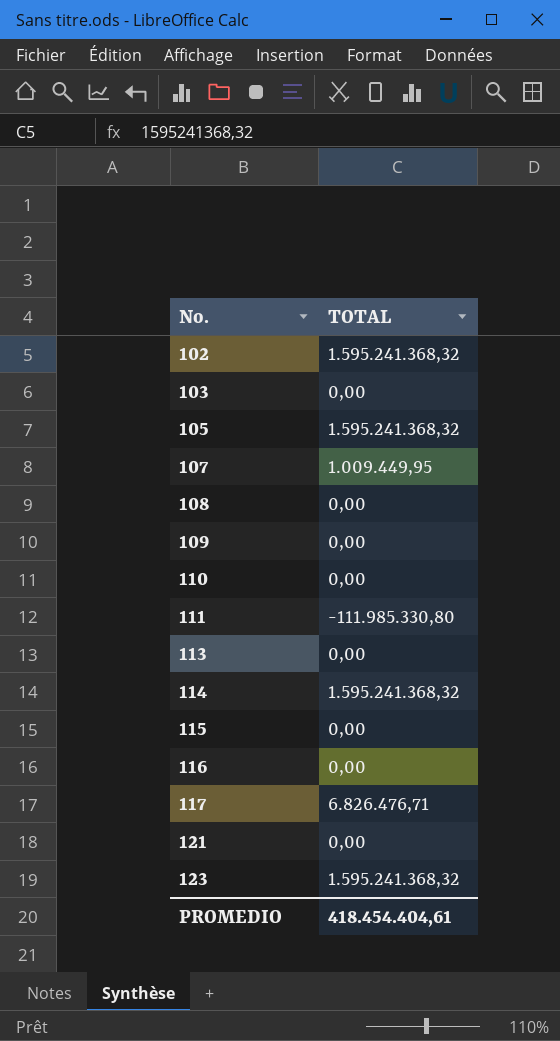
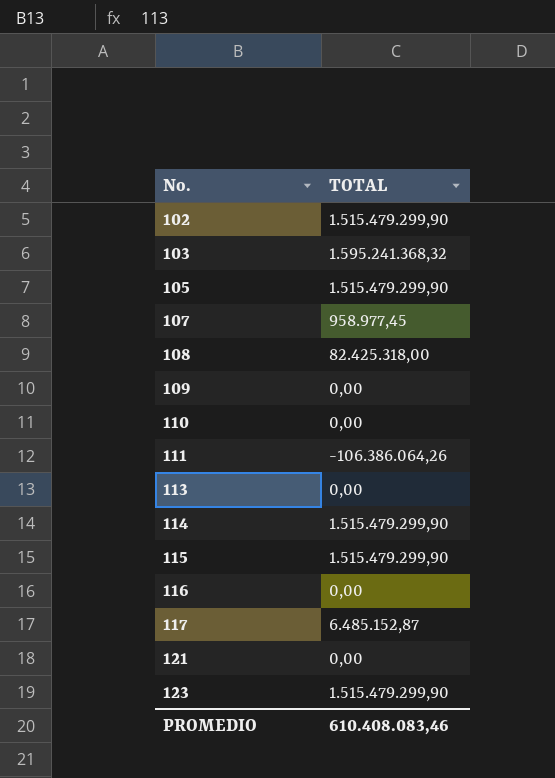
102 | TOTAL: 1.595.241.368,32 -> 1.515.479.299,90
103 | TOTAL: 0,00 -> 1.595.241.368,32
105 | TOTAL: 1.595.241.368,32 -> 1.515.479.299,90
107 | TOTAL: 1.009.449,95 -> 958.977,45
108 | TOTAL: 0,00 -> 82.425.318,00
111 | TOTAL: -111.985.330,80 -> -106.386.064,26
114 | TOTAL: 1.595.241.368,32 -> 1.515.479.299,90
115 | TOTAL: 0,00 -> 1.515.479.299,90
117 | TOTAL: 6.826.476,71 -> 6.485.152,87
123 | TOTAL: 1.595.241.368,32 -> 1.515.479.299,90
PROMEDIO | TOTAL: 418.454.404,61 -> 610.408.083,46

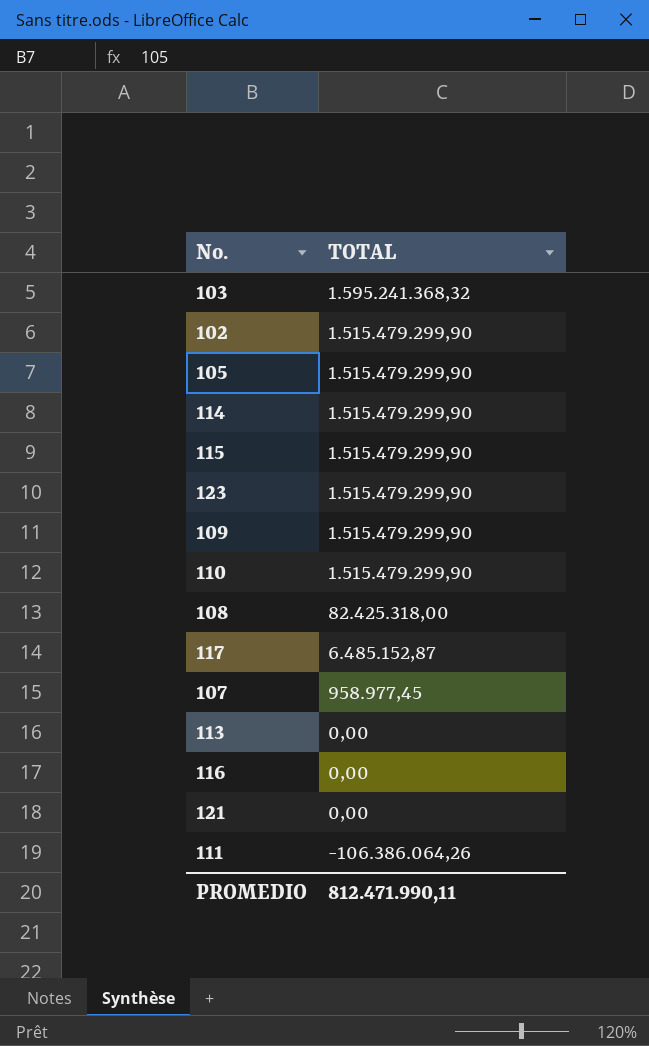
row order: No. ascending -> TOTAL descending
109 | TOTAL: 0,00 -> 1.515.479.299,90
110 | TOTAL: 0,00 -> 1.515.479.299,90
PROMEDIO | TOTAL: 610.408.083,46 -> 812.471.990,11

